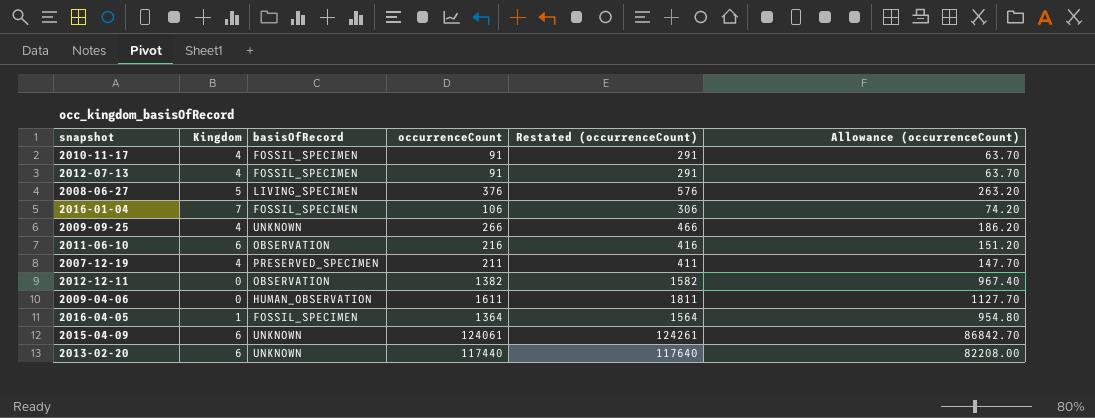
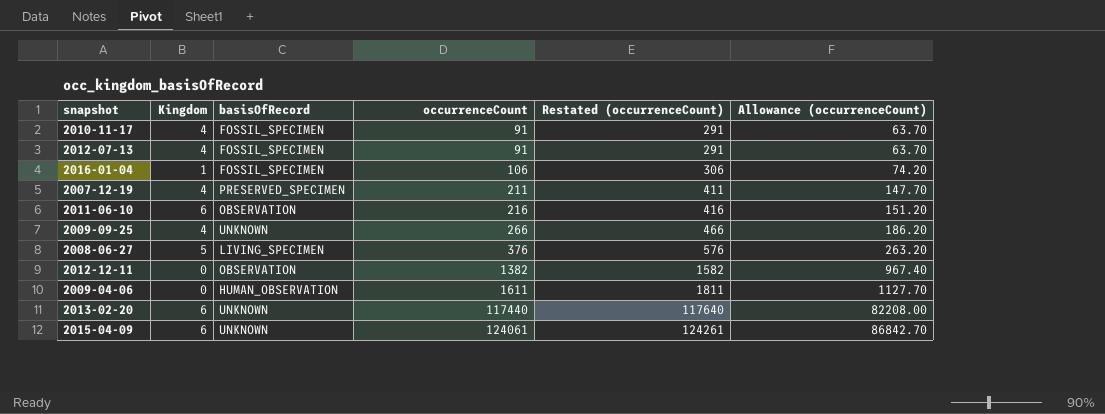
row order: none -> occurrenceCount ascending
row 2016-04-05: 1 | FOSSIL_SPECIMEN | 1364 | 1564 | 954.80 -> none
2016-01-04 | Kingdom: 7 -> 1

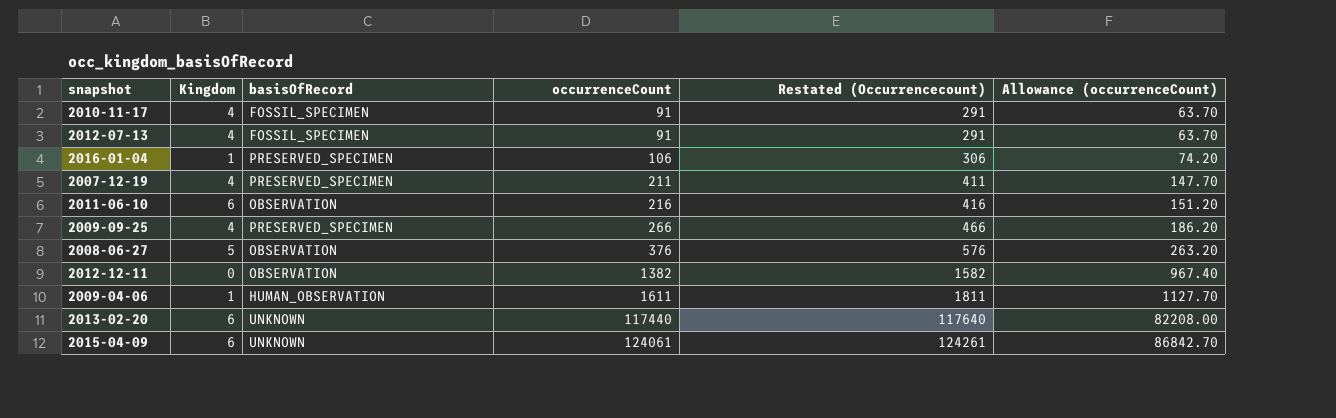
column name: Restated (occurrenceCount) -> Restated (Occurrencecount)
2016-01-04 | basisOfRecord: FOSSIL_SPECIMEN -> PRESERVED_SPECIMEN
2009-09-25 | basisOfRecord: UNKNOWN -> PRESERVED_SPECIMEN
2008-06-27 | basisOfRecord: LIVING_SPECIMEN -> OBSERVATION
2009-04-06 | Kingdom: 0 -> 1

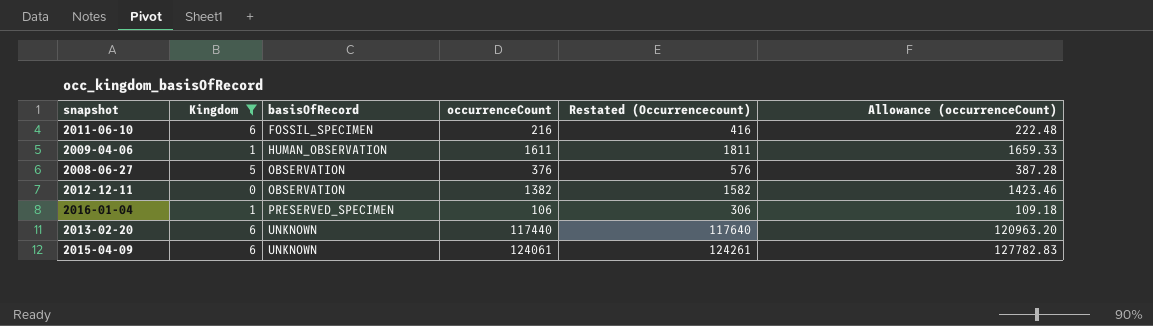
filter: none -> Kingdom != 4
row order: occurrenceCount ascending -> basisOfRecord ascending
column Allowance (occurrenceCount) | formula: [occurrenceCount] * 0.7 -> [occurrenceCount] * 1.03
2011-06-10 | basisOfRecord: OBSERVATION -> FOSSIL_SPECIMEN

